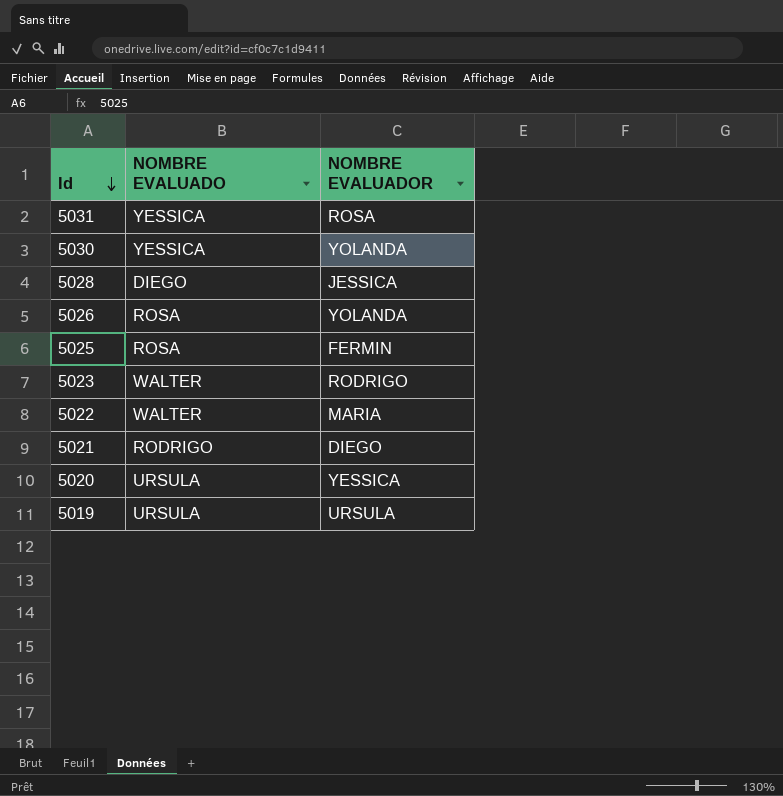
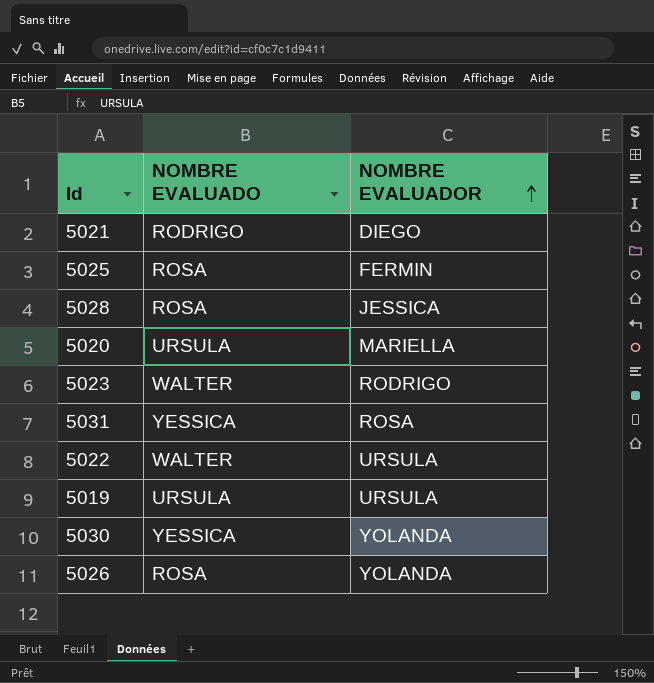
row order: Id descending -> NOMBRE EVALUADOR ascending
5028 | NOMBRE EVALUADO: DIEGO -> ROSA
5020 | NOMBRE EVALUADOR: YESSICA -> MARIELLA
5022 | NOMBRE EVALUADOR: MARIA -> URSULA

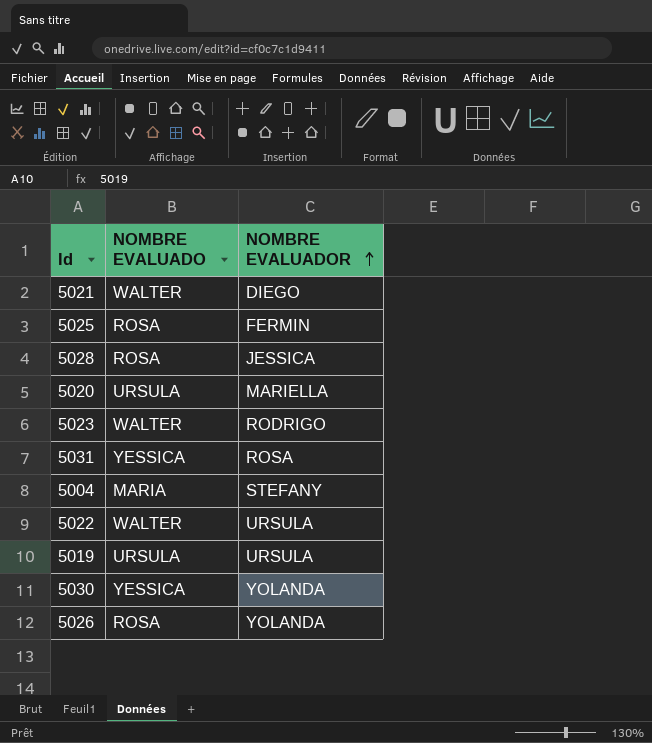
5021 | NOMBRE EVALUADO: RODRIGO -> WALTER
row 5004: none -> MARIA | STEFANY

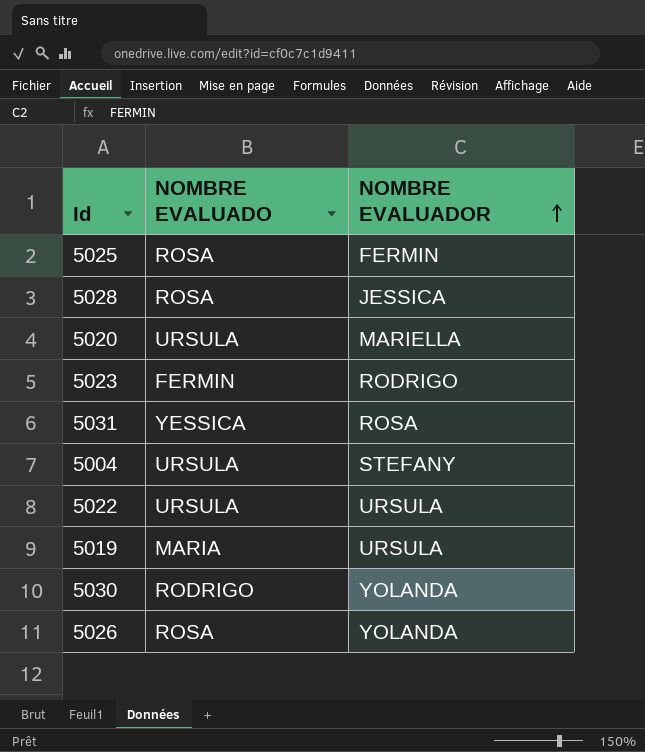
row 5021: WALTER | DIEGO -> none
5023 | NOMBRE EVALUADO: WALTER -> FERMIN
5004 | NOMBRE EVALUADO: MARIA -> URSULA
5022 | NOMBRE EVALUADO: WALTER -> URSULA
5019 | NOMBRE EVALUADO: URSULA -> MARIA
5030 | NOMBRE EVALUADO: YESSICA -> RODRIGO

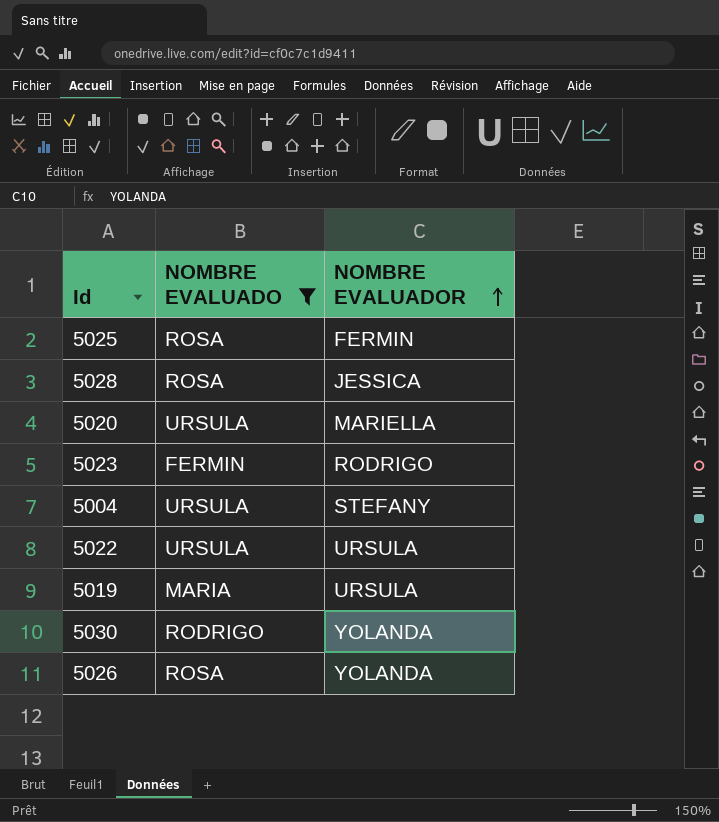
filter: none -> NOMBRE EVALUADO != YESSICA

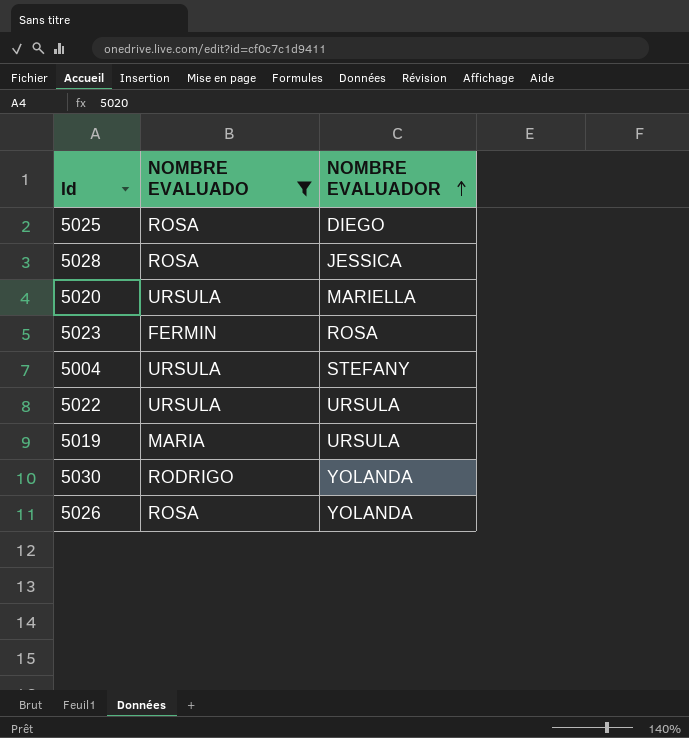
5025 | NOMBRE EVALUADOR: FERMIN -> DIEGO
5023 | NOMBRE EVALUADOR: RODRIGO -> ROSA

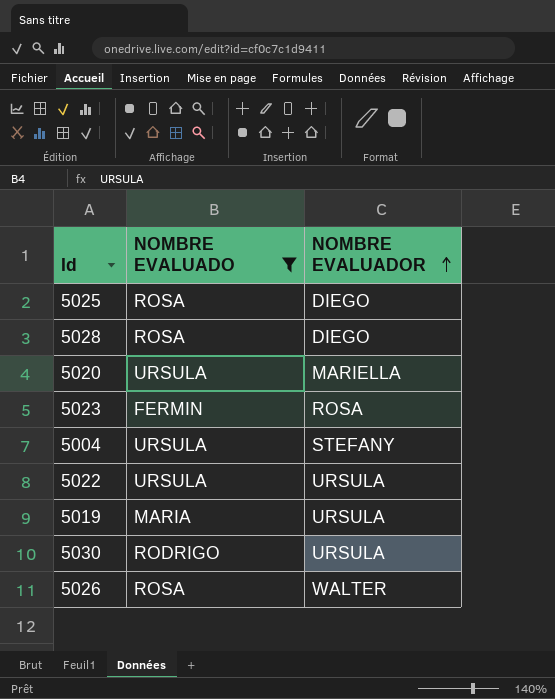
5028 | NOMBRE EVALUADOR: JESSICA -> DIEGO
5030 | NOMBRE EVALUADOR: YOLANDA -> URSULA
5026 | NOMBRE EVALUADOR: YOLANDA -> WALTER

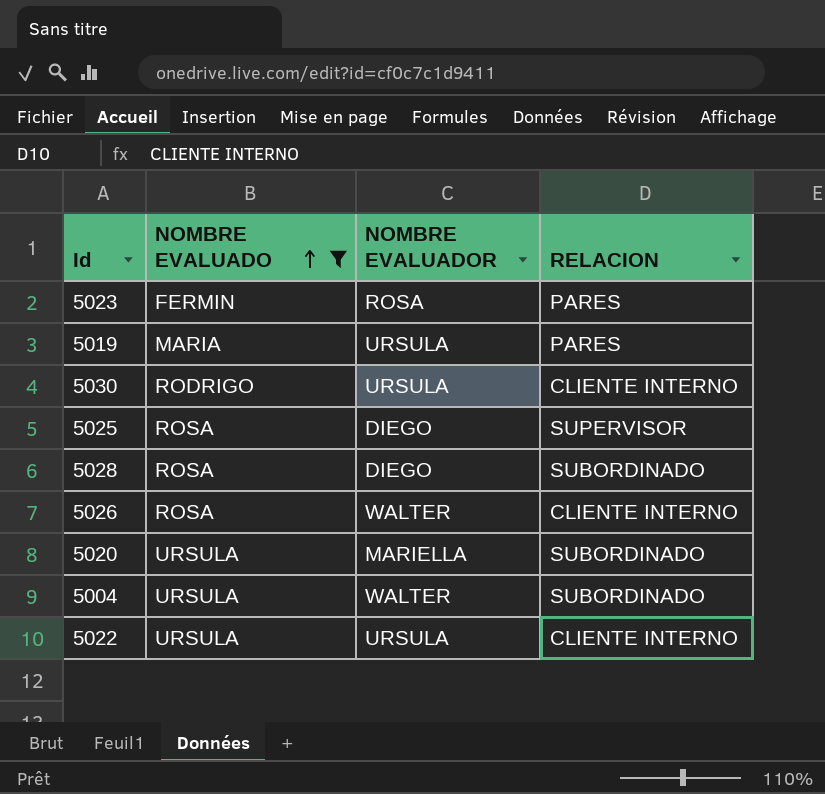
row order: NOMBRE EVALUADOR ascending -> NOMBRE EVALUADO ascending
column RELACION | position: none -> 4
5004 | NOMBRE EVALUADOR: STEFANY -> WALTER

